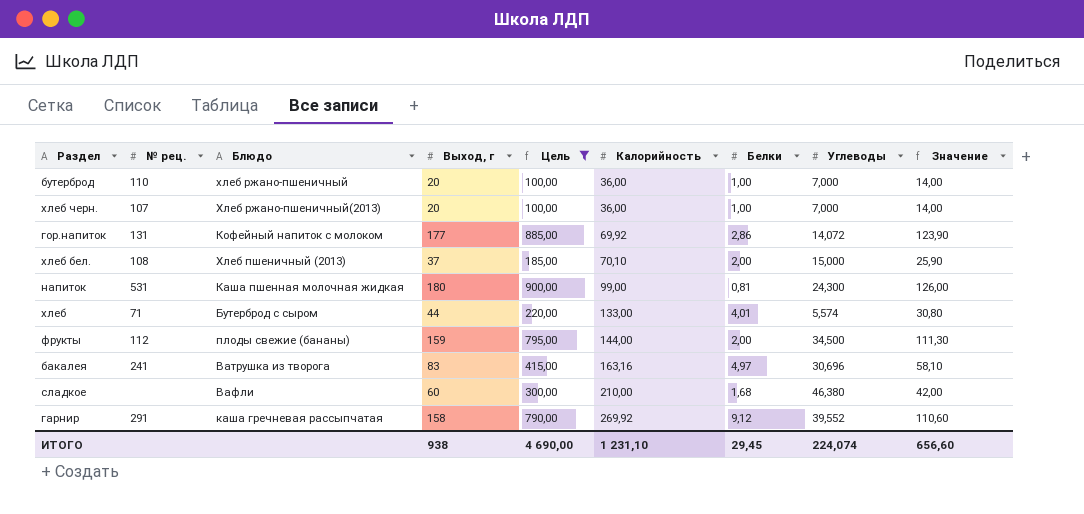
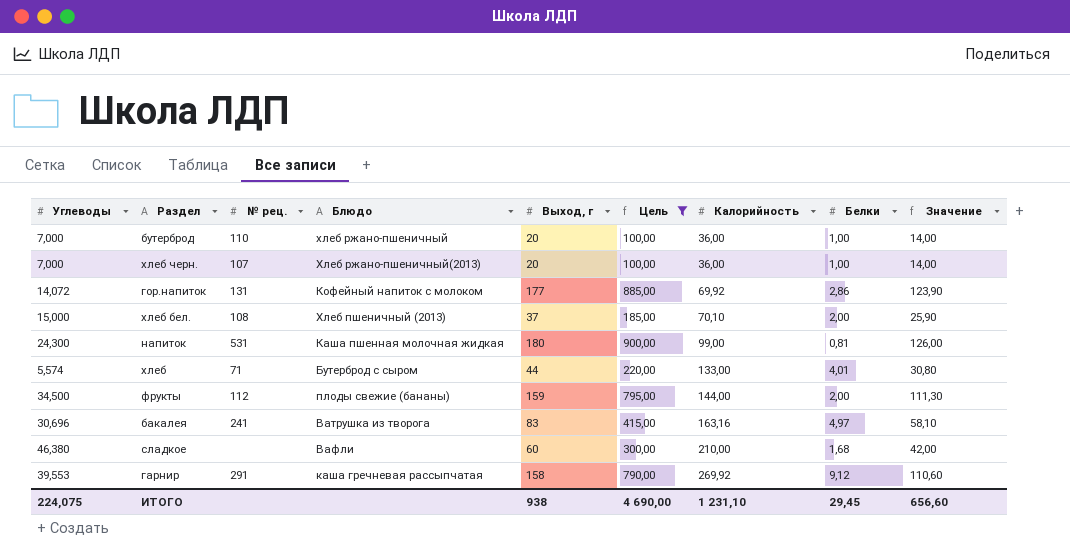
column Углеводы | position: 8 -> 1
гарнир | Углеводы: 39,552 -> 39,553
ИТОГО | Углеводы: 224,074 -> 224,075

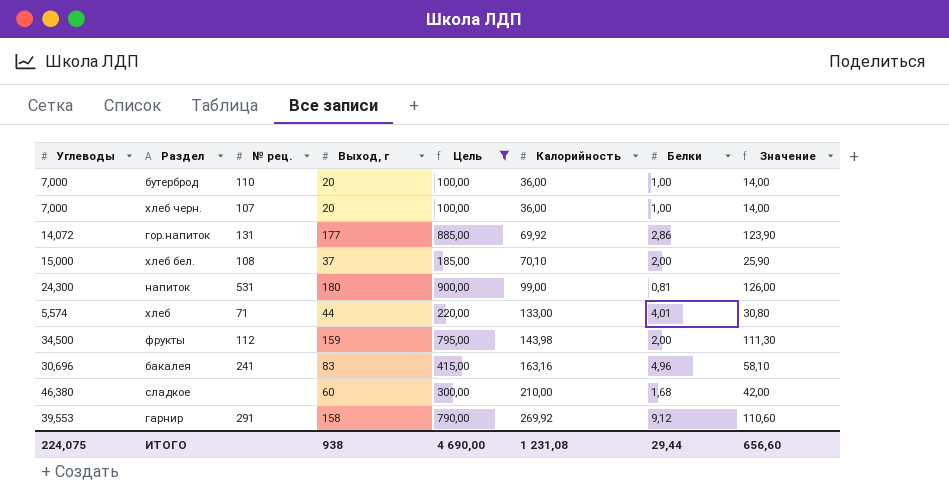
column Блюдо | position: 4 -> none
фрукты | Калорийность: 144,00 -> 143,98
бакалея | Белки: 4,97 -> 4,96
ИТОГО | Калорийность: 1 231,10 -> 1 231,08
ИТОГО | Белки: 29,45 -> 29,44

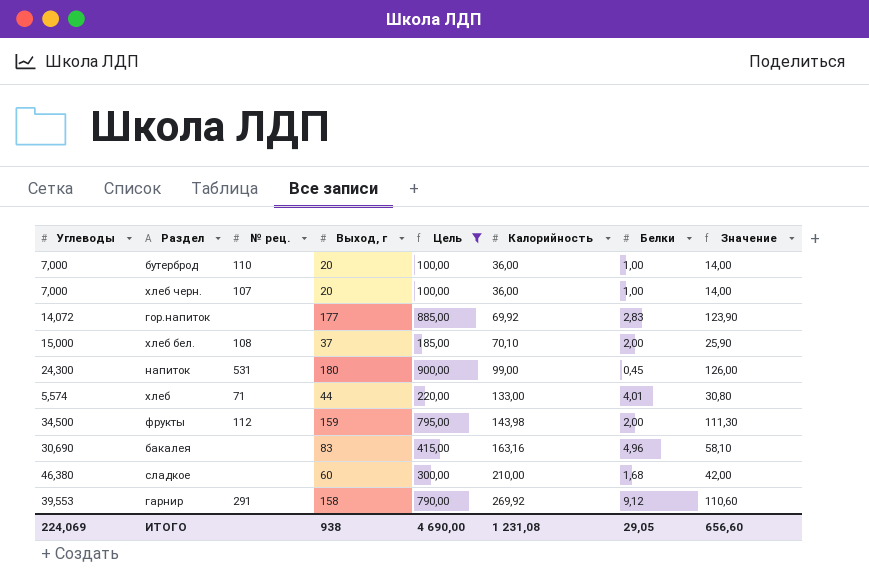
гор.напиток | № рец.: 131 -> none
гор.напиток | Белки: 2,86 -> 2,83
напиток | Белки: 0,81 -> 0,45
бакалея | Углеводы: 30,696 -> 30,690
бакалея | № рец.: 241 -> none
ИТОГО | Углеводы: 224,075 -> 224,069
ИТОГО | Белки: 29,44 -> 29,05

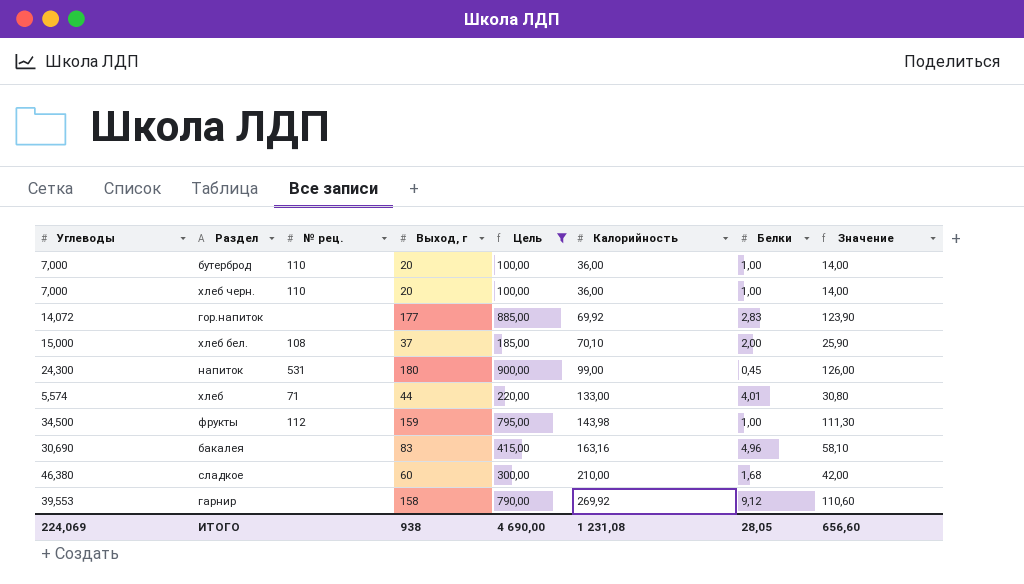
хлеб черн. | № рец.: 107 -> 110
фрукты | Белки: 2,00 -> 1,00
гарнир | № рец.: 291 -> none
ИТОГО | Белки: 29,05 -> 28,05

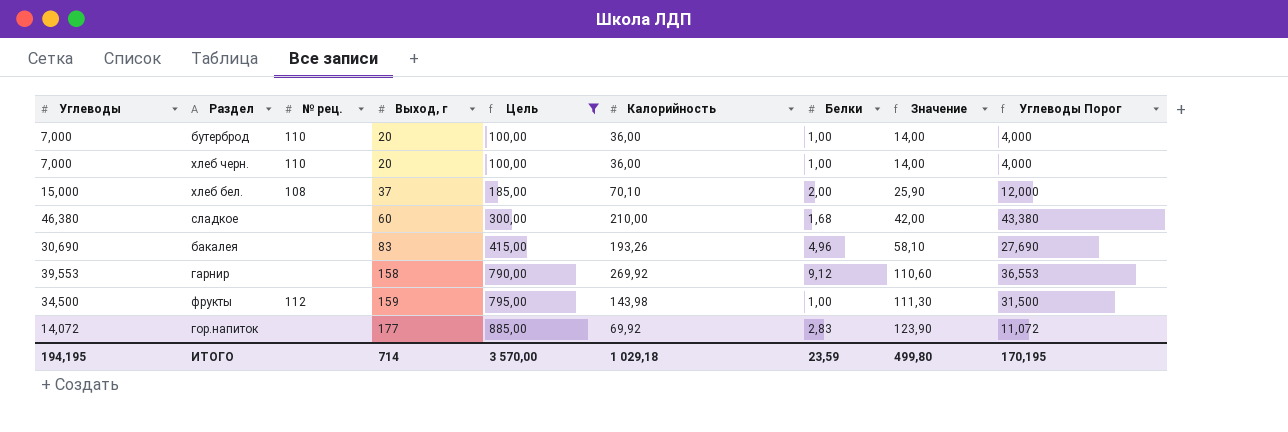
row order: Калорийность ascending -> Выход, г ascending
column Углеводы Порог | formula: none -> [Углеводы] - 3
row напиток: 24,300 | 531 | 180 | 900,00 | 99,00 | 0,45 | 126,00 -> none
row хлеб: 5,574 | 71 | 44 | 220,00 | 133,00 | 4,01 | 30,80 -> none
бакалея | Калорийность: 163,16 -> 193,26
ИТОГО | Углеводы: 224,069 -> 194,195
ИТОГО | Выход, г: 938 -> 714
ИТОГО | Цель: 4 690,00 -> 3 570,00
ИТОГО | Калорийность: 1 231,08 -> 1 029,18
ИТОГО | Белки: 28,05 -> 23,59
ИТОГО | Значение: 656,60 -> 499,80

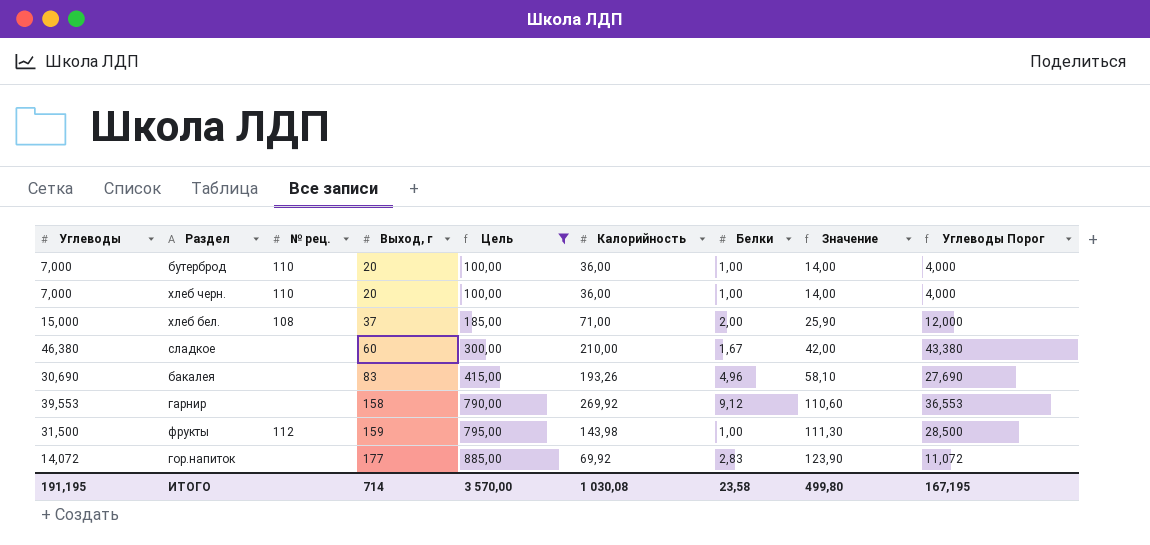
хлеб бел. | Калорийность: 70,10 -> 71,00
сладкое | Белки: 1,68 -> 1,67
фрукты | Углеводы: 34,500 -> 31,500
фрукты | Углеводы Порог: 31,500 -> 28,500
ИТОГО | Углеводы: 194,195 -> 191,195
ИТОГО | Калорийность: 1 029,18 -> 1 030,08
ИТОГО | Белки: 23,59 -> 23,58
ИТОГО | Углеводы Порог: 170,195 -> 167,195

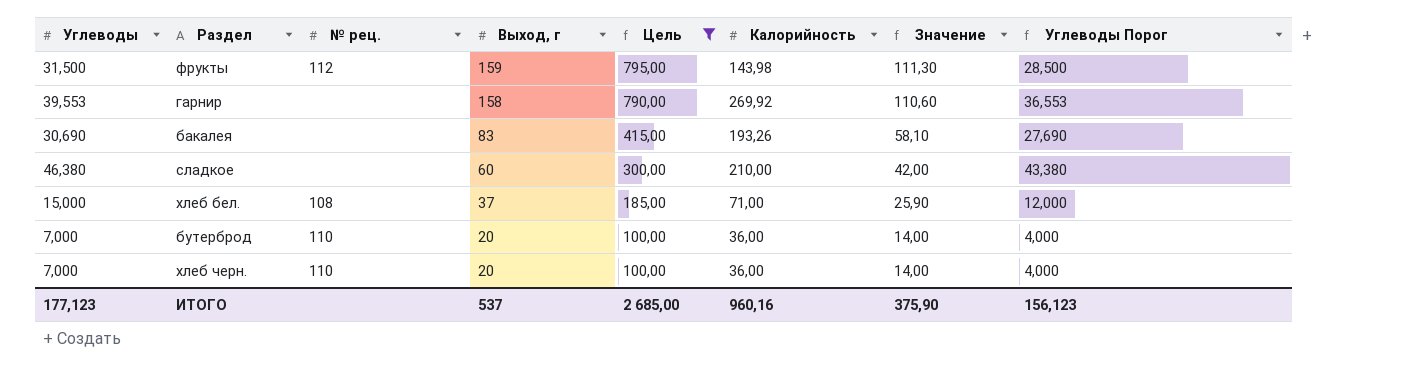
row order: Выход, г ascending -> Выход, г descending
column Белки | position: 7 -> none
row гор.напиток: 14,072 | none | 177 | 885,00 | 69,92 | 2,83 | 123,90 | 11,072 -> none
ИТОГО | Углеводы: 191,195 -> 177,123
ИТОГО | Выход, г: 714 -> 537
ИТОГО | Цель: 3 570,00 -> 2 685,00
ИТОГО | Калорийность: 1 030,08 -> 960,16
ИТОГО | Значение: 499,80 -> 375,90
ИТОГО | Углеводы Порог: 167,195 -> 156,123

